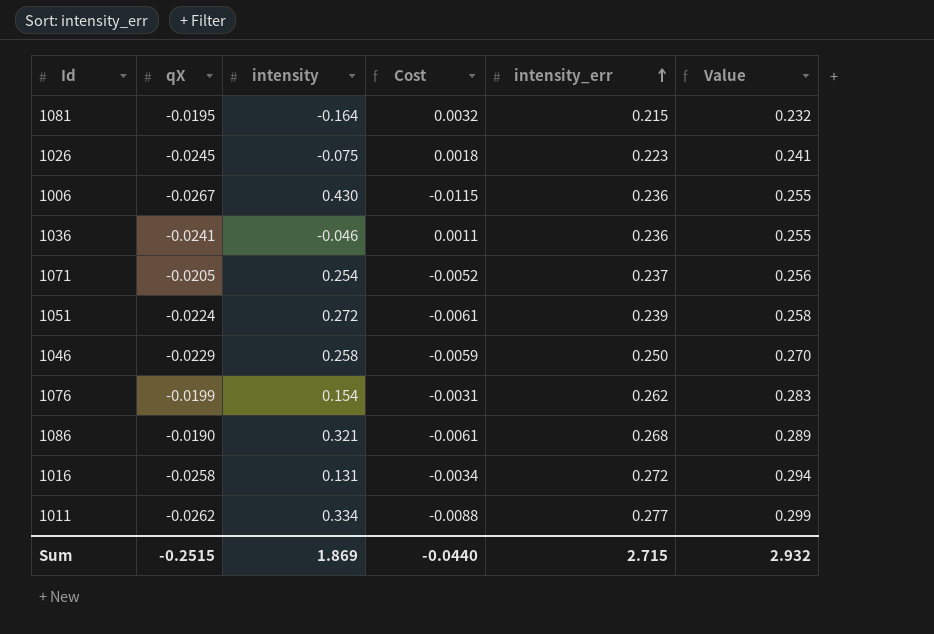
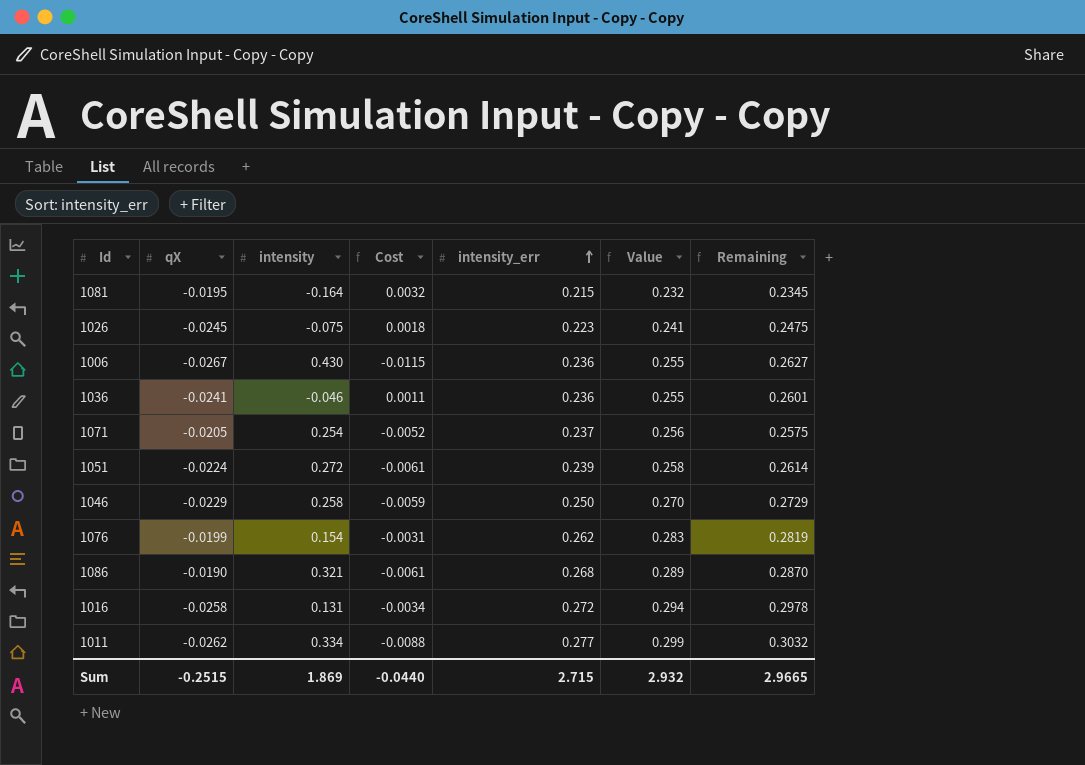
column Remaining | formula: none -> [intensity_err] - [qX]

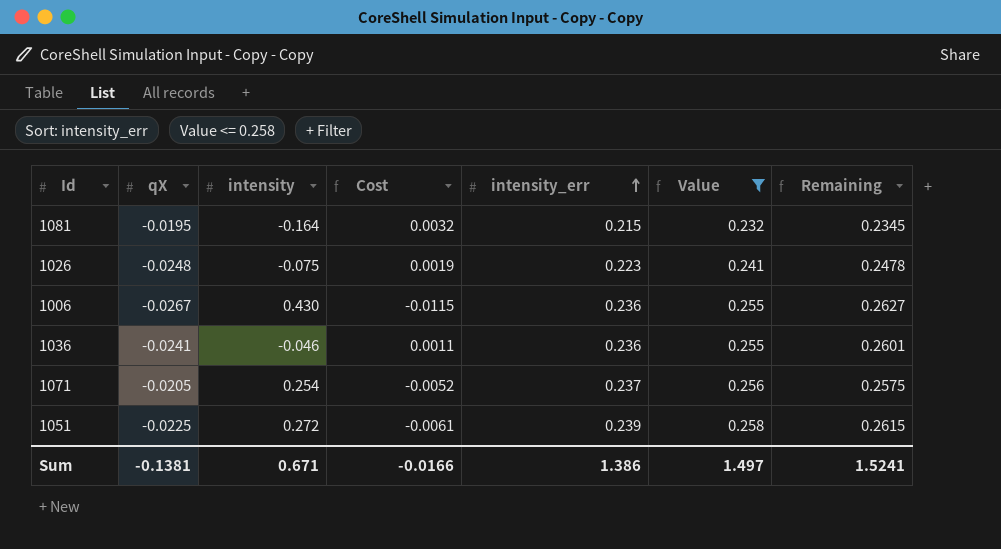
filter: none -> Value <= 0.258
1026 | qX: -0.0245 -> -0.0248
1026 | Cost: 0.0018 -> 0.0019
1026 | Remaining: 0.2475 -> 0.2478
1051 | qX: -0.0224 -> -0.0225
1051 | Remaining: 0.2614 -> 0.2615
Sum | qX: -0.2515 -> -0.1381
Sum | intensity: 1.869 -> 0.671
Sum | Cost: -0.0440 -> -0.0166
Sum | intensity_err: 2.715 -> 1.386
Sum | Value: 2.932 -> 1.497
Sum | Remaining: 2.9665 -> 1.5241

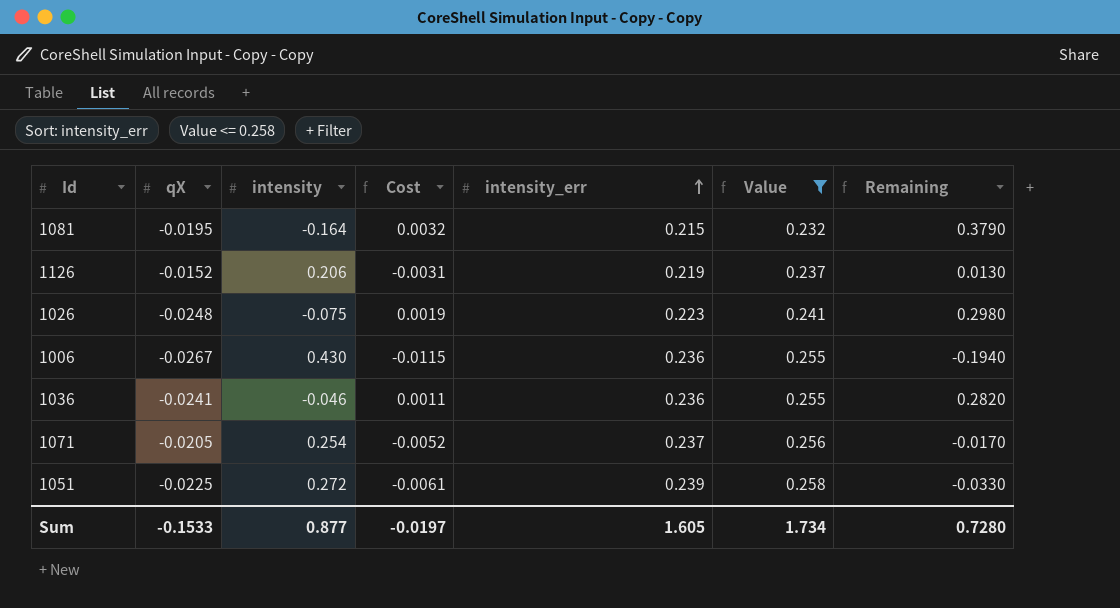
column Remaining | formula: [intensity_err] - [qX] -> [intensity_err] - [intensity]
row 1126: none -> -0.0152 | 0.206 | -0.0031 | 0.219 | 0.237 | 0.0130
Sum | qX: -0.1381 -> -0.1533
Sum | intensity: 0.671 -> 0.877
Sum | Cost: -0.0166 -> -0.0197
Sum | intensity_err: 1.386 -> 1.605
Sum | Value: 1.497 -> 1.734
Sum | Remaining: 1.5241 -> 0.7280

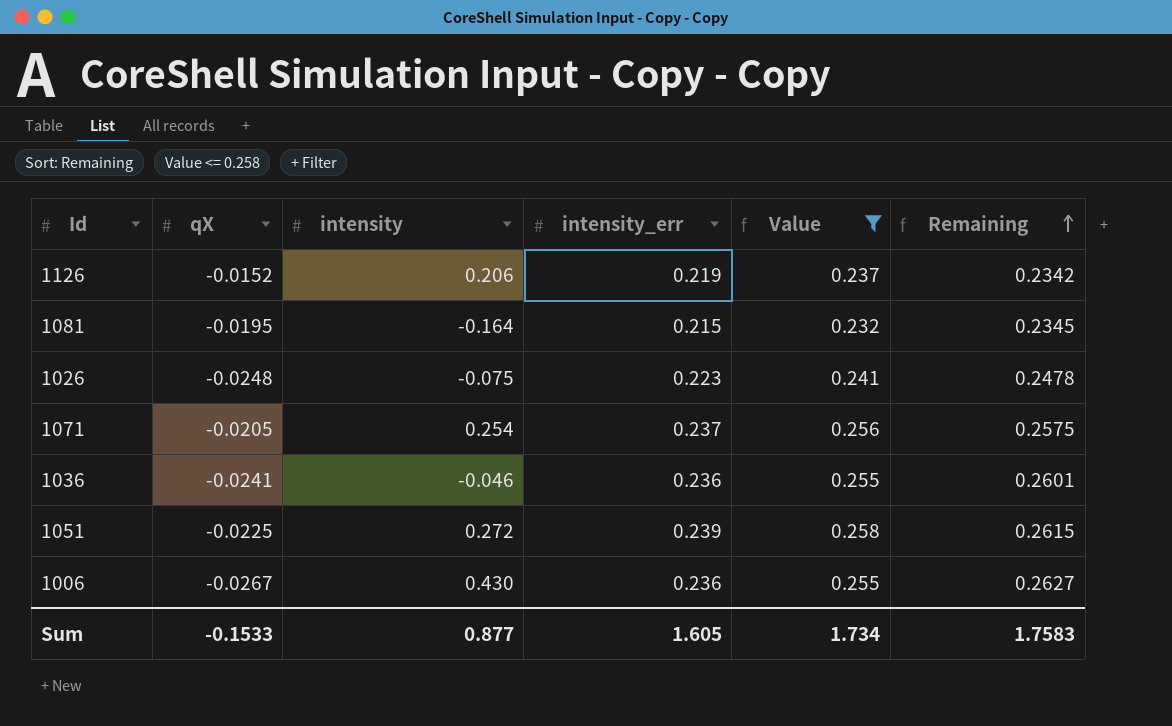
row order: intensity_err ascending -> Remaining ascending
column Cost | formula: [qX] * [intensity] -> none
column Remaining | formula: [intensity_err] - [intensity] -> [intensity_err] - [qX]
Sum | Remaining: 0.7280 -> 1.7583

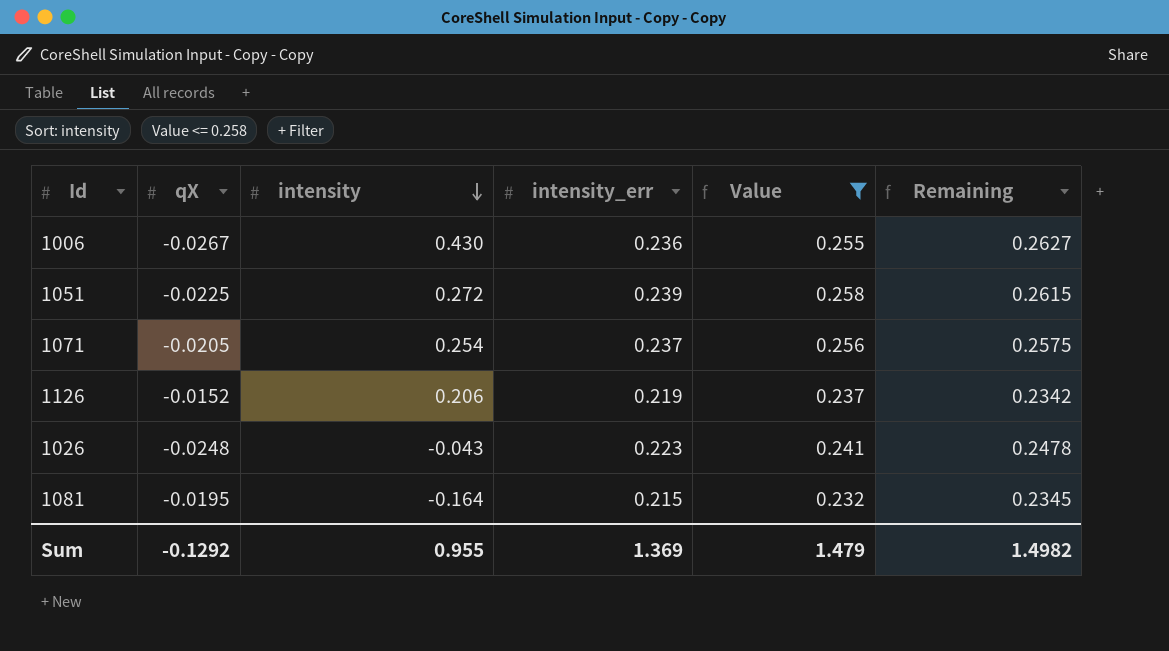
row order: Remaining ascending -> intensity descending
row 1036: -0.0241 | -0.046 | 0.236 | 0.255 | 0.2601 -> none
1026 | intensity: -0.075 -> -0.043
Sum | qX: -0.1533 -> -0.1292
Sum | intensity: 0.877 -> 0.955
Sum | intensity_err: 1.605 -> 1.369
Sum | Value: 1.734 -> 1.479
Sum | Remaining: 1.7583 -> 1.4982

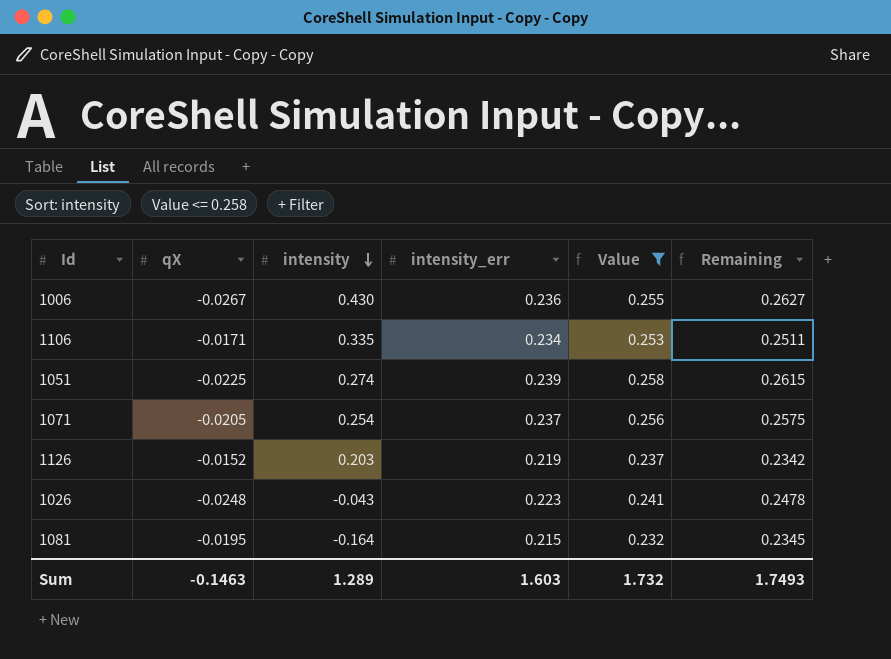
row 1106: none -> -0.0171 | 0.335 | 0.234 | 0.253 | 0.2511
1051 | intensity: 0.272 -> 0.274
1126 | intensity: 0.206 -> 0.203
Sum | qX: -0.1292 -> -0.1463
Sum | intensity: 0.955 -> 1.289
Sum | intensity_err: 1.369 -> 1.603
Sum | Value: 1.479 -> 1.732
Sum | Remaining: 1.4982 -> 1.7493

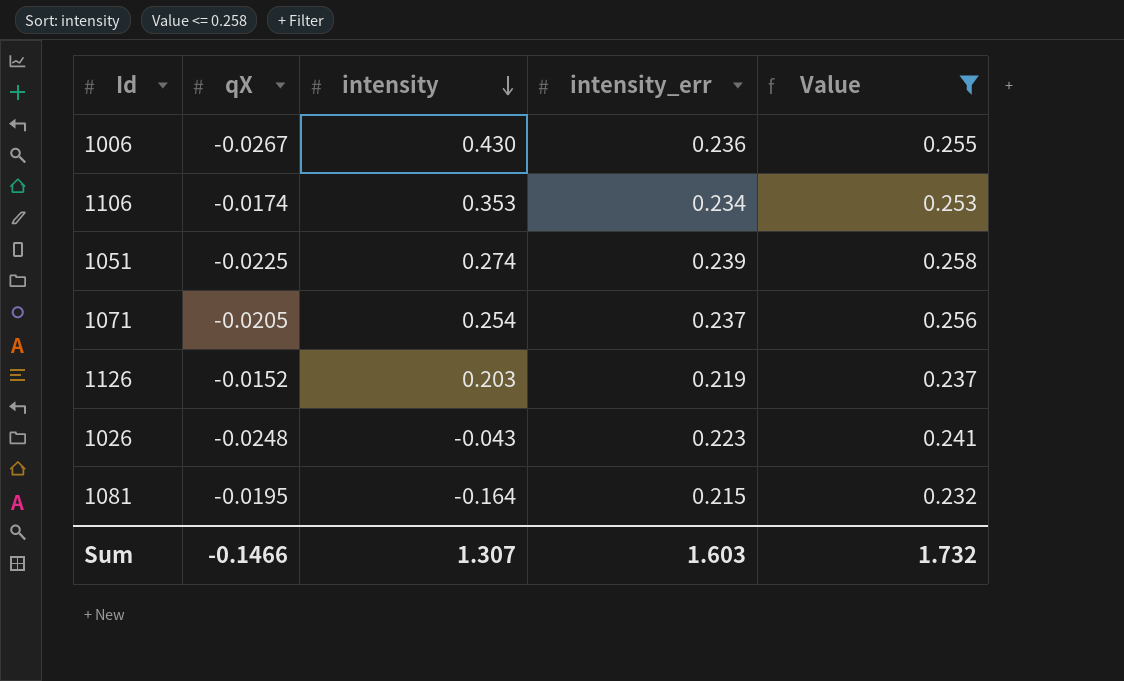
column Remaining | formula: [intensity_err] - [qX] -> none
1106 | qX: -0.0171 -> -0.0174
1106 | intensity: 0.335 -> 0.353
Sum | qX: -0.1463 -> -0.1466
Sum | intensity: 1.289 -> 1.307

